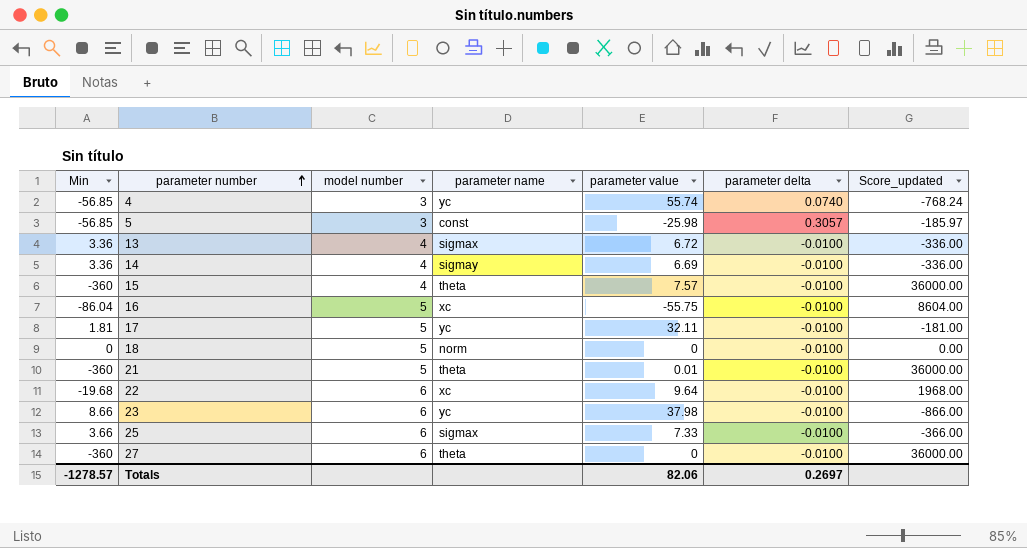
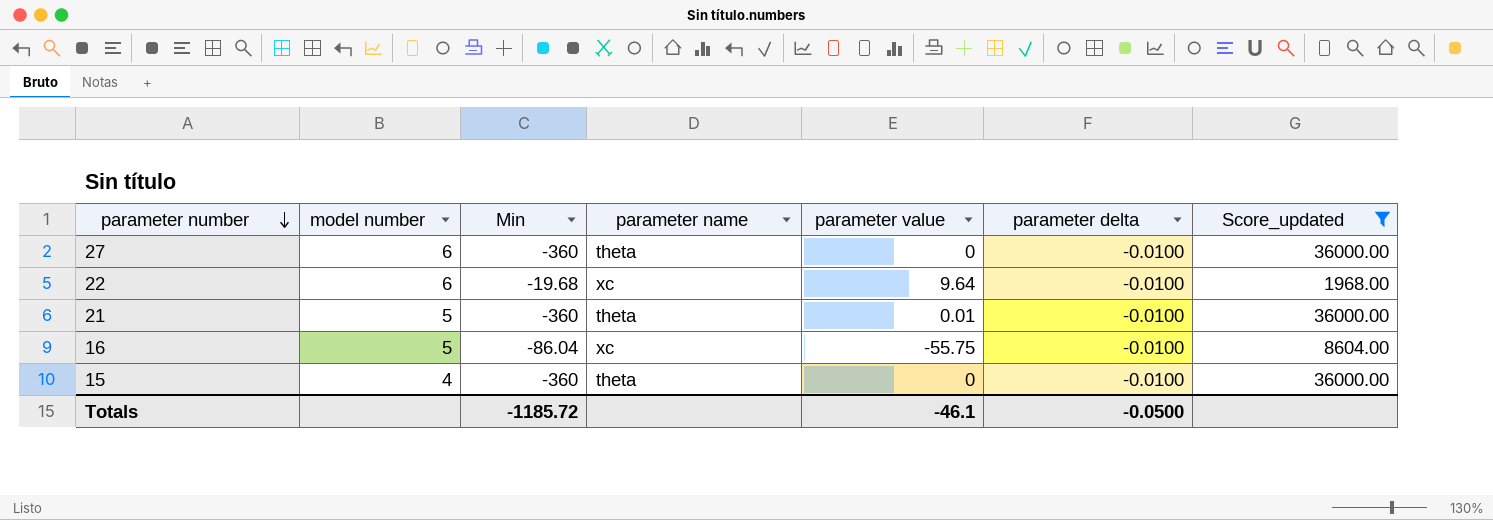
filter: none -> Score_updated >= 1968.00
row order: parameter number ascending -> parameter number descending
column Min | position: 1 -> 3
15 | parameter value: 7.57 -> 0
Totals | Min: -1278.57 -> -1185.72
Totals | parameter value: 82.06 -> -46.1
Totals | parameter delta: 0.2697 -> -0.0500

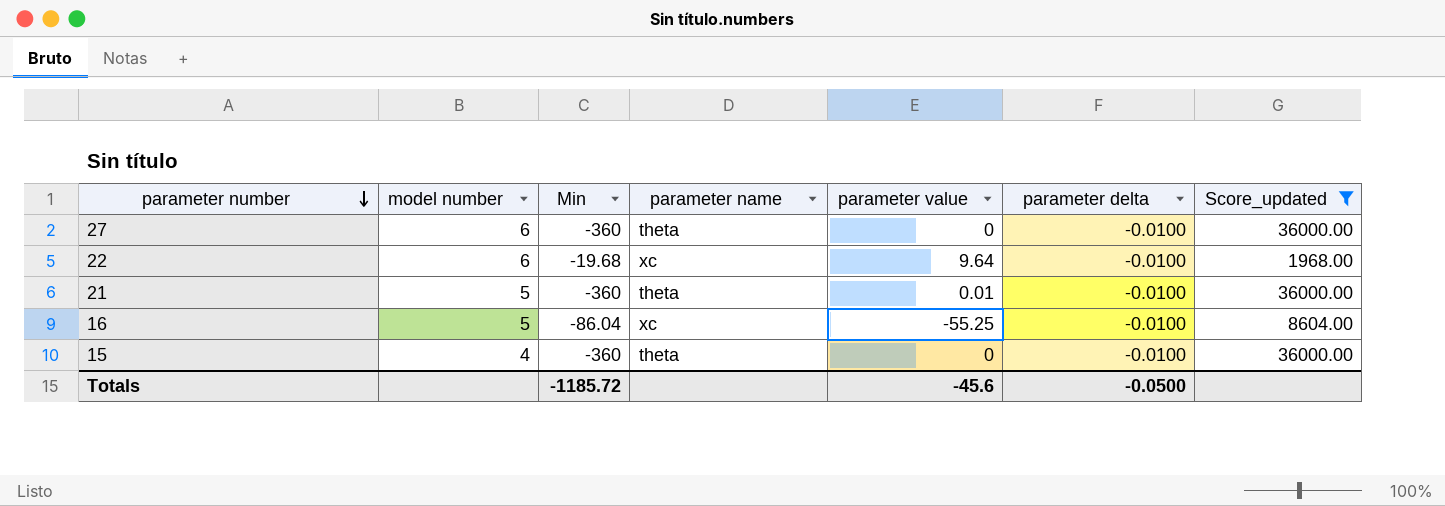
16 | parameter value: -55.75 -> -55.25
Totals | parameter value: -46.1 -> -45.6

